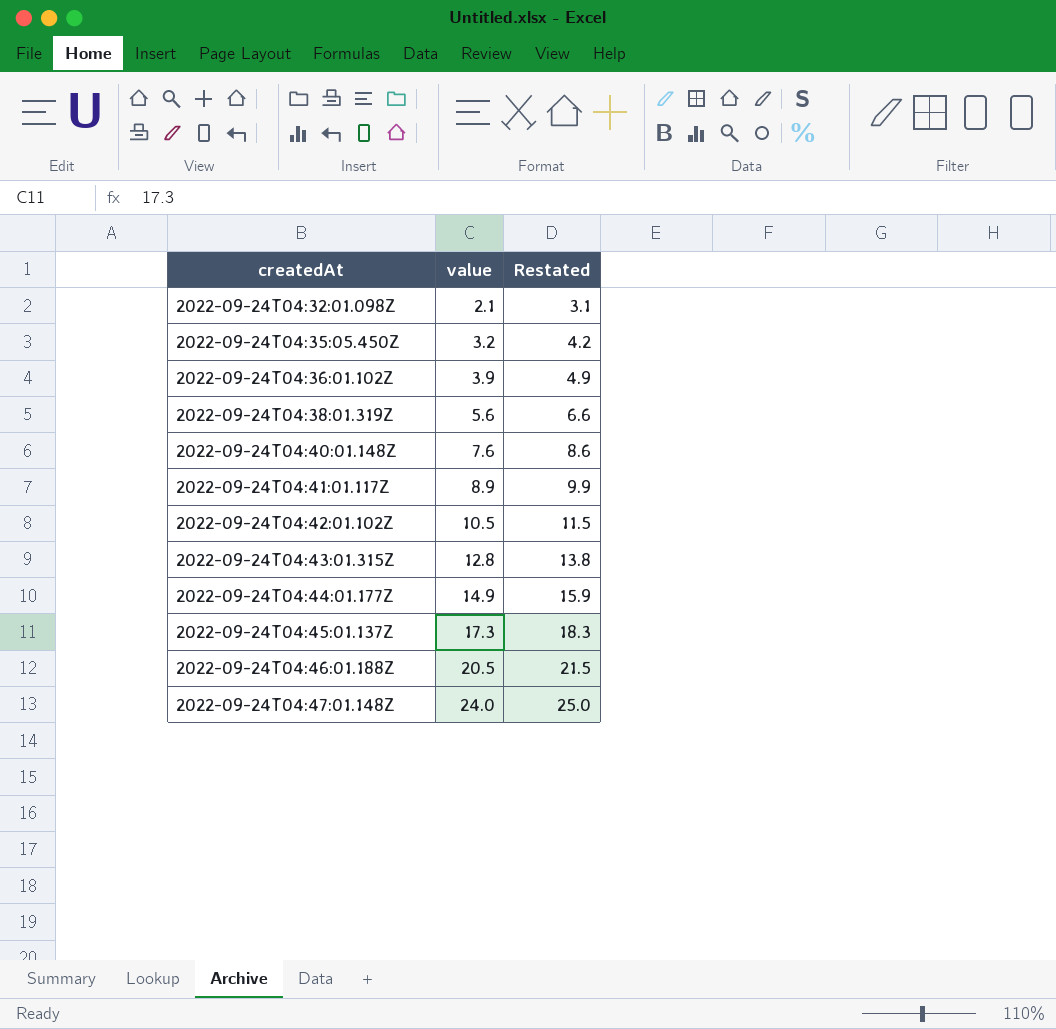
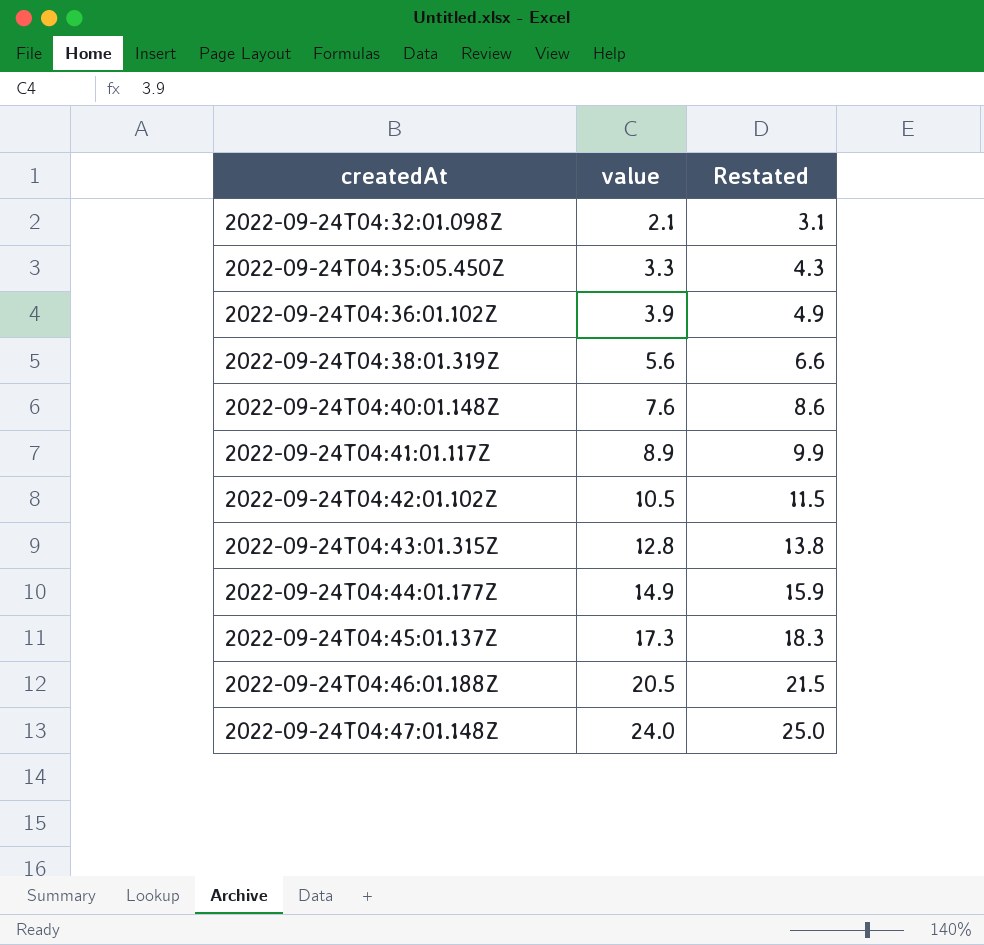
2022-09-24T04:35:05.450Z | value: 3.2 -> 3.3
2022-09-24T04:35:05.450Z | Restated: 4.2 -> 4.3

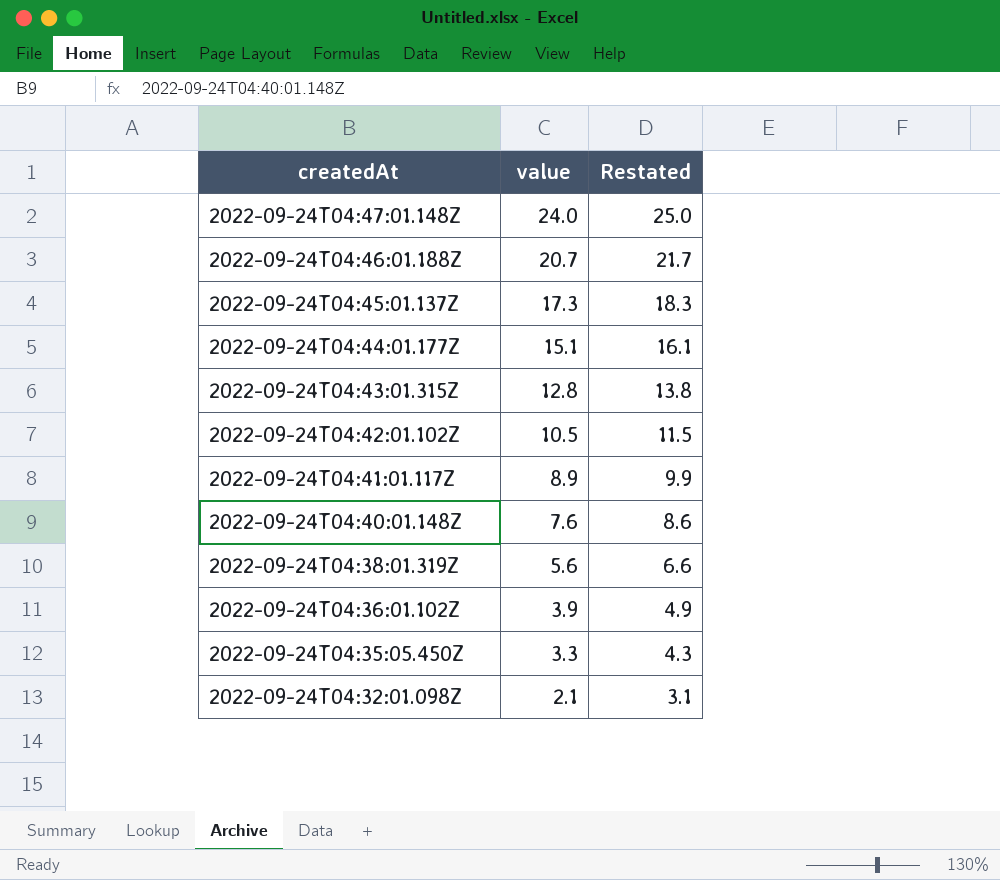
row order: createdAt ascending -> createdAt descending
2022-09-24T04:46:01.188Z | value: 20.5 -> 20.7
2022-09-24T04:46:01.188Z | Restated: 21.5 -> 21.7
2022-09-24T04:44:01.177Z | value: 14.9 -> 15.1
2022-09-24T04:44:01.177Z | Restated: 15.9 -> 16.1

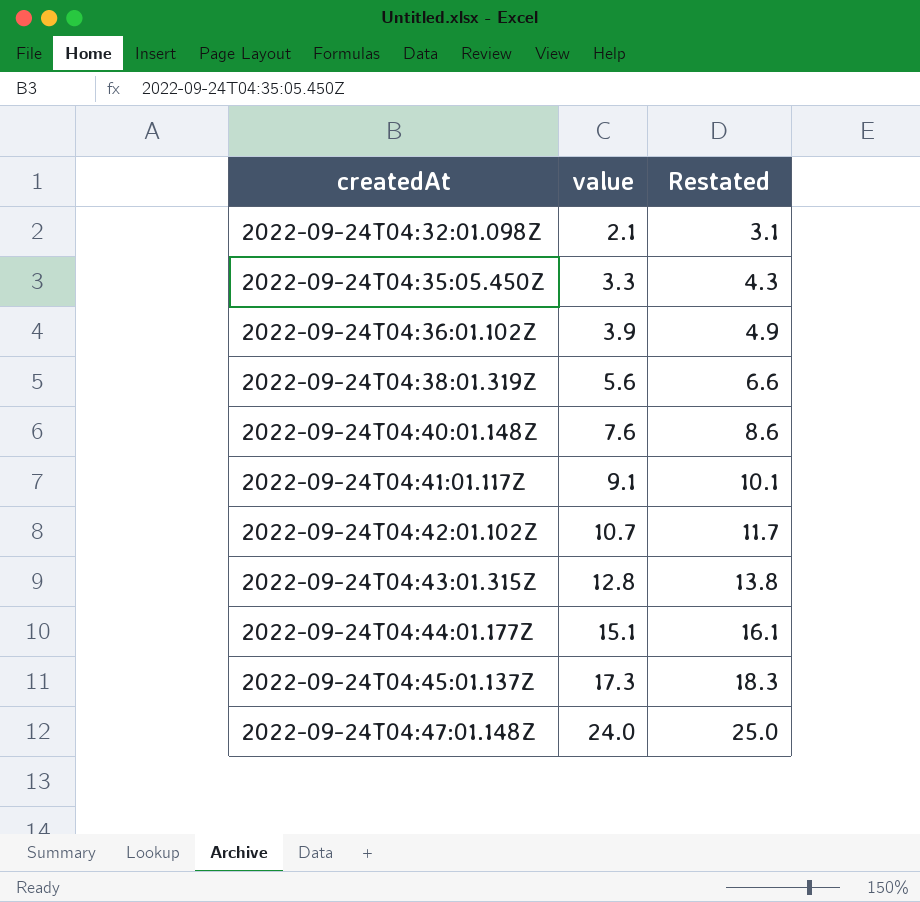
row order: createdAt descending -> createdAt ascending
row 2022-09-24T04:46:01.188Z: 20.7 | 21.7 -> none
2022-09-24T04:41:01.117Z | value: 8.9 -> 9.1
2022-09-24T04:41:01.117Z | Restated: 9.9 -> 10.1
2022-09-24T04:42:01.102Z | value: 10.5 -> 10.7
2022-09-24T04:42:01.102Z | Restated: 11.5 -> 11.7

